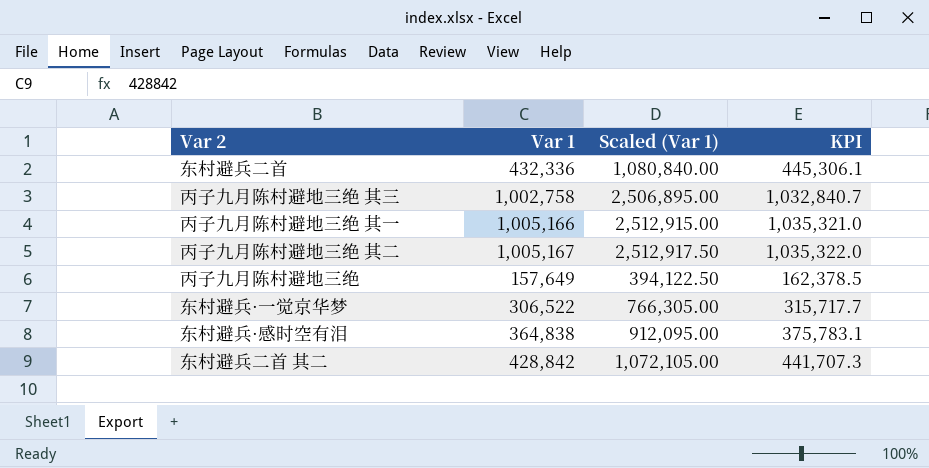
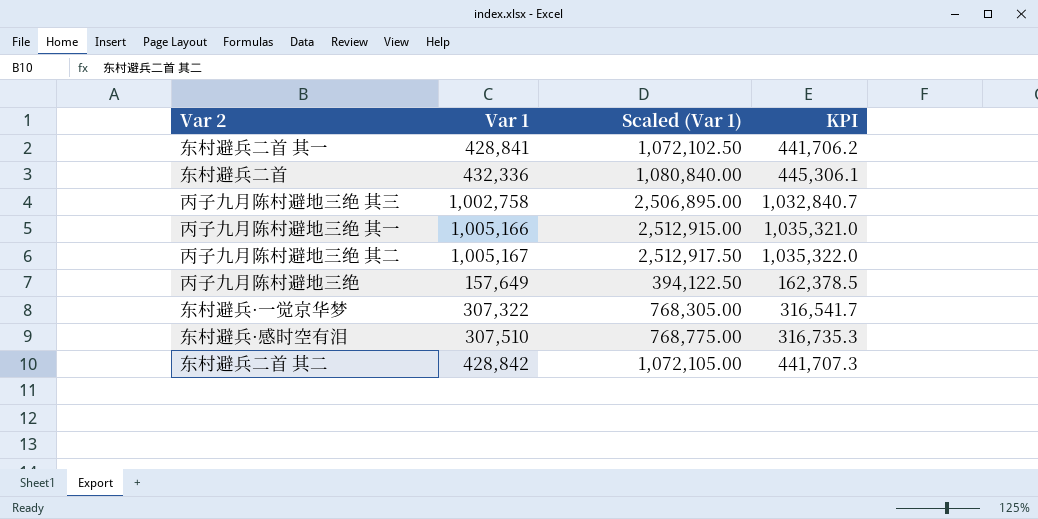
row 东村避兵二首 其一: none -> 428,841 | 1,072,102.50 | 441,706.2
东村避兵·一觉京华梦 | Var 1: 306,522 -> 307,322
东村避兵·一觉京华梦 | Scaled (Var 1): 766,305.00 -> 768,305.00
东村避兵·一觉京华梦 | KPI: 315,717.7 -> 316,541.7
东村避兵·感时空有泪 | Var 1: 364,838 -> 307,510
东村避兵·感时空有泪 | Scaled (Var 1): 912,095.00 -> 768,775.00
东村避兵·感时空有泪 | KPI: 375,783.1 -> 316,735.3

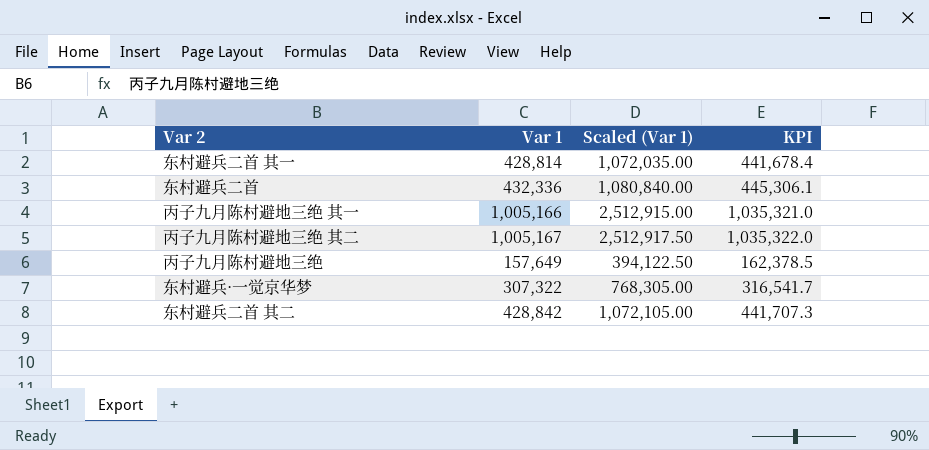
row 丙子九月陈村避地三绝 其三: 1,002,758 | 2,506,895.00 | 1,032,840.7 -> none
row 东村避兵·感时空有泪: 307,510 | 768,775.00 | 316,735.3 -> none
东村避兵二首 其一 | Var 1: 428,841 -> 428,814
东村避兵二首 其一 | Scaled (Var 1): 1,072,102.50 -> 1,072,035.00
东村避兵二首 其一 | KPI: 441,706.2 -> 441,678.4

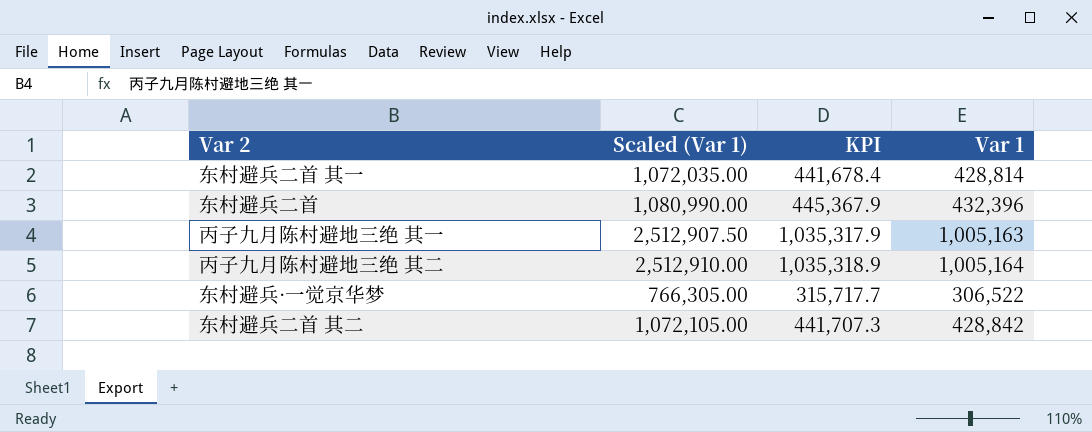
column Var 1 | position: 2 -> 4
row 丙子九月陈村避地三绝: 157,649 | 394,122.50 | 162,378.5 -> none
东村避兵二首 | Scaled (Var 1): 1,080,840.00 -> 1,080,990.00
东村避兵二首 | KPI: 445,306.1 -> 445,367.9
东村避兵二首 | Var 1: 432,336 -> 432,396
丙子九月陈村避地三绝 其一 | Scaled (Var 1): 2,512,915.00 -> 2,512,907.50
丙子九月陈村避地三绝 其一 | KPI: 1,035,321.0 -> 1,035,317.9
丙子九月陈村避地三绝 其一 | Var 1: 1,005,166 -> 1,005,163
丙子九月陈村避地三绝 其二 | Scaled (Var 1): 2,512,917.50 -> 2,512,910.00
丙子九月陈村避地三绝 其二 | KPI: 1,035,322.0 -> 1,035,318.9
丙子九月陈村避地三绝 其二 | Var 1: 1,005,167 -> 1,005,164
东村避兵·一觉京华梦 | Scaled (Var 1): 768,305.00 -> 766,305.00
东村避兵·一觉京华梦 | KPI: 316,541.7 -> 315,717.7
东村避兵·一觉京华梦 | Var 1: 307,322 -> 306,522

